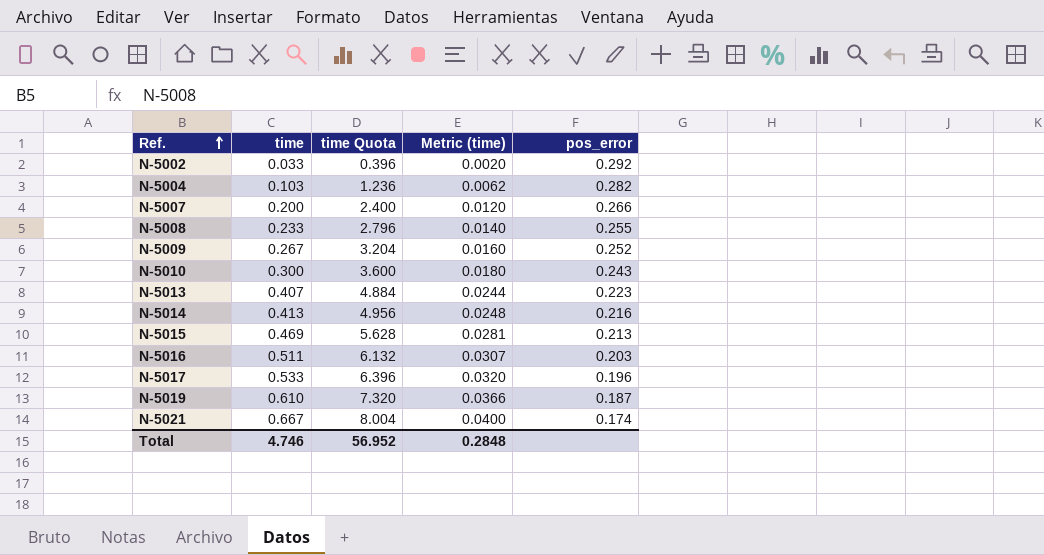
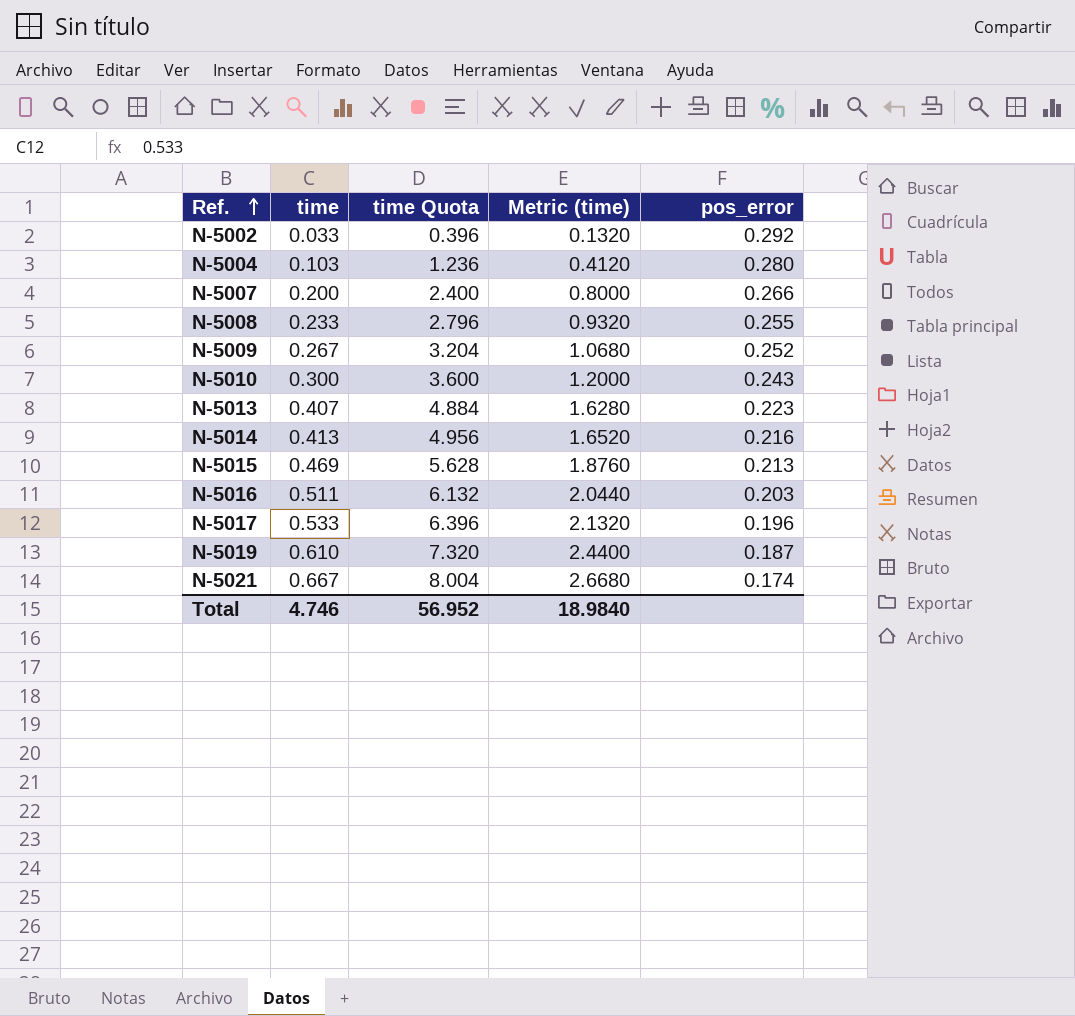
column Metric (time) | formula: [time] * 0.06 -> [time] * 4
N-5004 | pos_error: 0.282 -> 0.280
Total | Metric (time): 0.2848 -> 18.9840

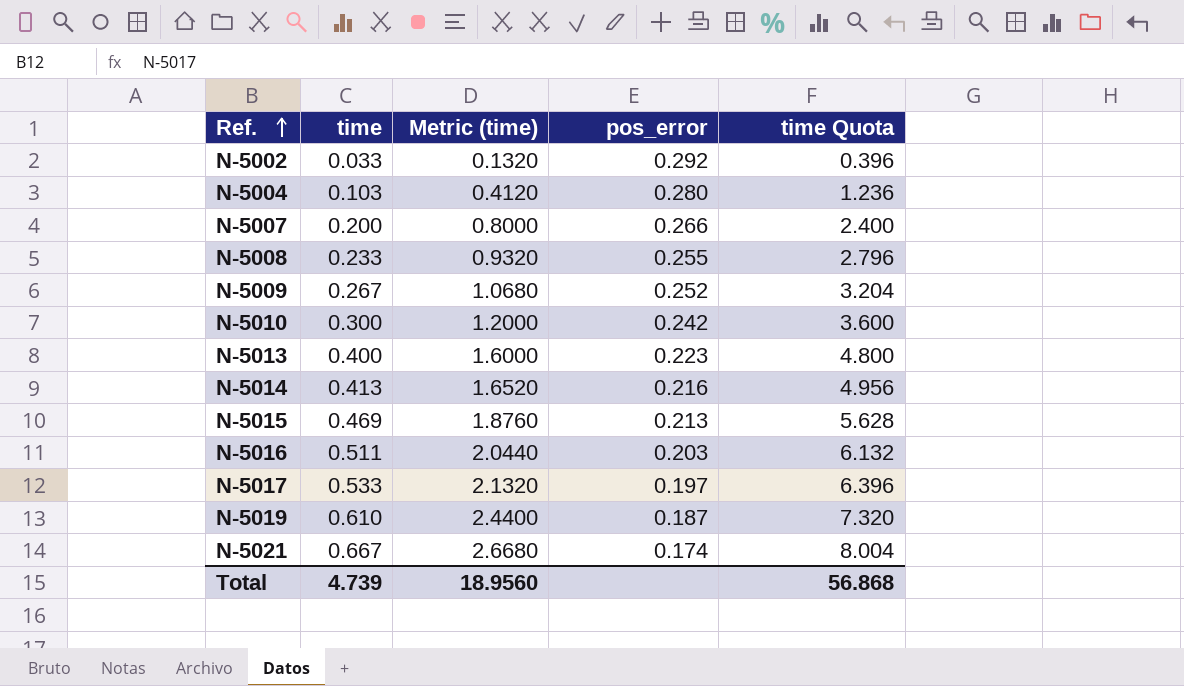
column time Quota | position: 3 -> 5
N-5010 | pos_error: 0.243 -> 0.242
N-5013 | time: 0.407 -> 0.400
N-5013 | Metric (time): 1.6280 -> 1.6000
N-5013 | time Quota: 4.884 -> 4.800
N-5017 | pos_error: 0.196 -> 0.197
Total | time: 4.746 -> 4.739
Total | Metric (time): 18.9840 -> 18.9560
Total | time Quota: 56.952 -> 56.868

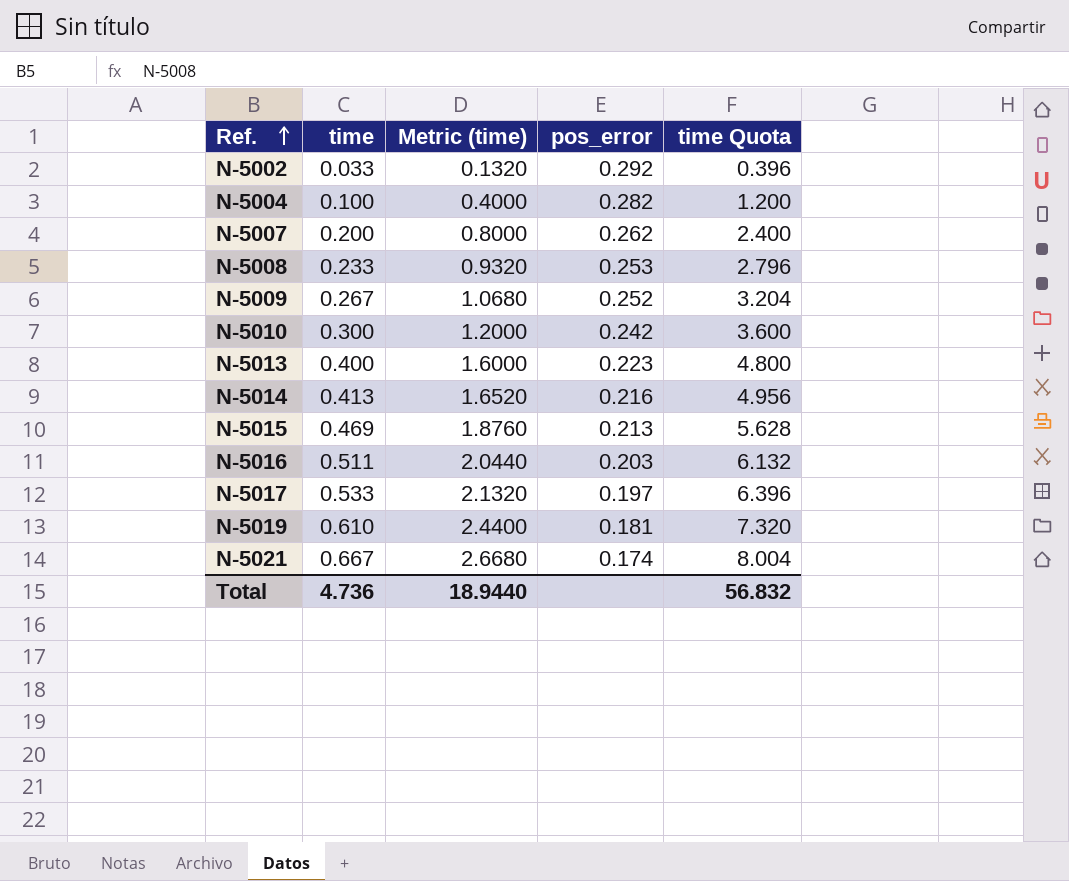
N-5004 | time: 0.103 -> 0.100
N-5004 | Metric (time): 0.4120 -> 0.4000
N-5004 | pos_error: 0.280 -> 0.282
N-5004 | time Quota: 1.236 -> 1.200
N-5007 | pos_error: 0.266 -> 0.262
N-5008 | pos_error: 0.255 -> 0.253
N-5019 | pos_error: 0.187 -> 0.181
Total | time: 4.739 -> 4.736
Total | Metric (time): 18.9560 -> 18.9440
Total | time Quota: 56.868 -> 56.832

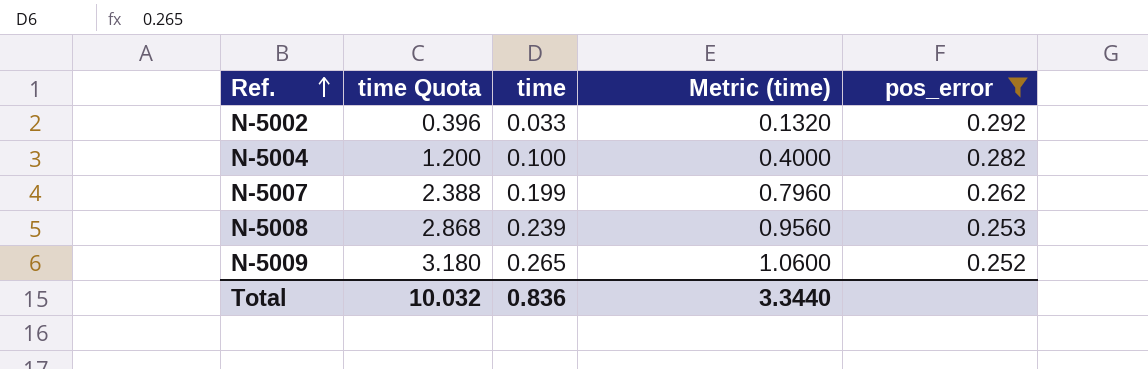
filter: none -> pos_error >= 0.252
column time Quota | position: 5 -> 2
N-5007 | time Quota: 2.400 -> 2.388
N-5007 | time: 0.200 -> 0.199
N-5007 | Metric (time): 0.8000 -> 0.7960
N-5008 | time Quota: 2.796 -> 2.868
N-5008 | time: 0.233 -> 0.239
N-5008 | Metric (time): 0.9320 -> 0.9560
N-5009 | time Quota: 3.204 -> 3.180
N-5009 | time: 0.267 -> 0.265
N-5009 | Metric (time): 1.0680 -> 1.0600
Total | time Quota: 56.832 -> 10.032
Total | time: 4.736 -> 0.836
Total | Metric (time): 18.9440 -> 3.3440

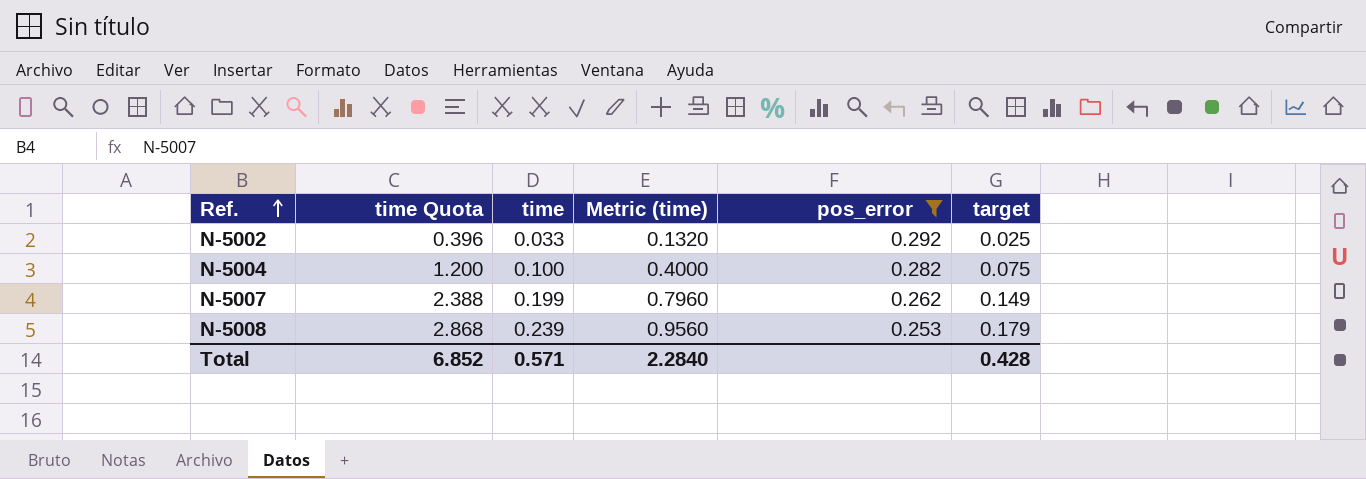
column target | formula: none -> [time] * 0.75
row N-5009: 3.180 | 0.265 | 1.0600 | 0.252 -> none
Total | time Quota: 10.032 -> 6.852
Total | time: 0.836 -> 0.571
Total | Metric (time): 3.3440 -> 2.2840

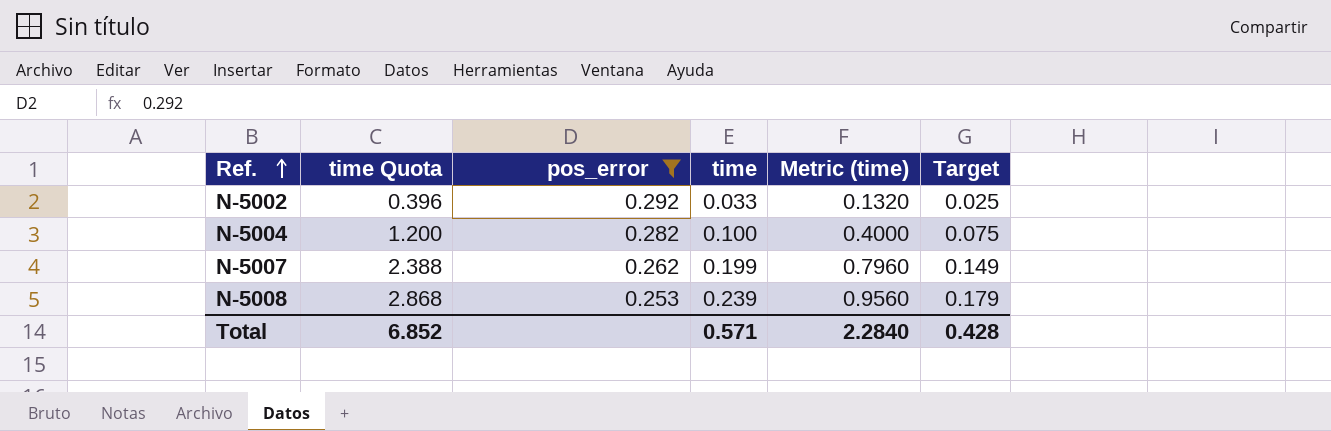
column pos_error | position: 5 -> 3
column name: target -> Target

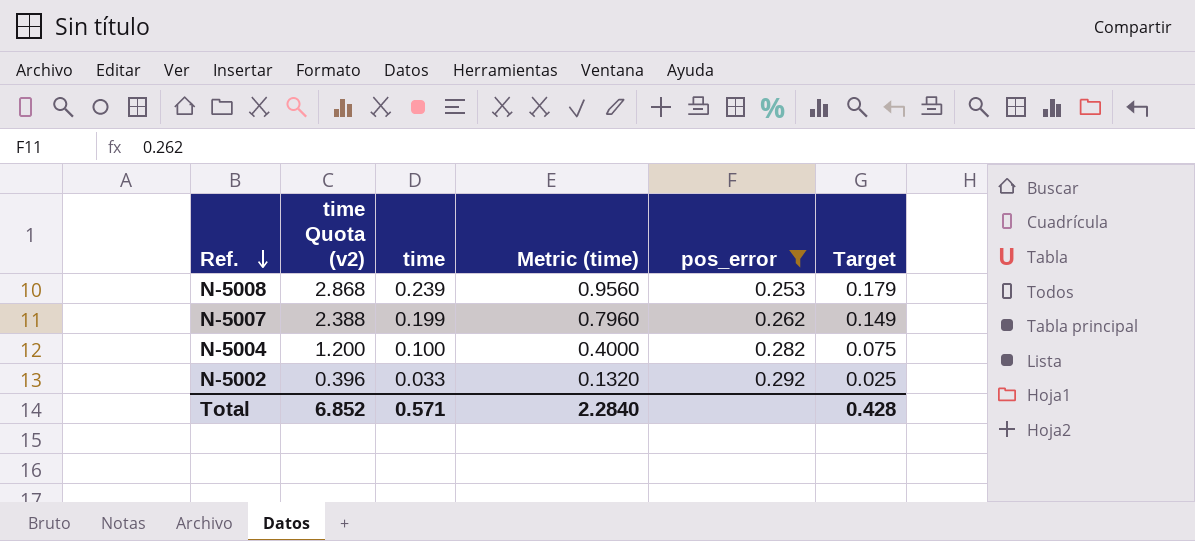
row order: Ref. ascending -> Ref. descending
column name: time Quota -> time Quota (v2)
column pos_error | position: 3 -> 5

